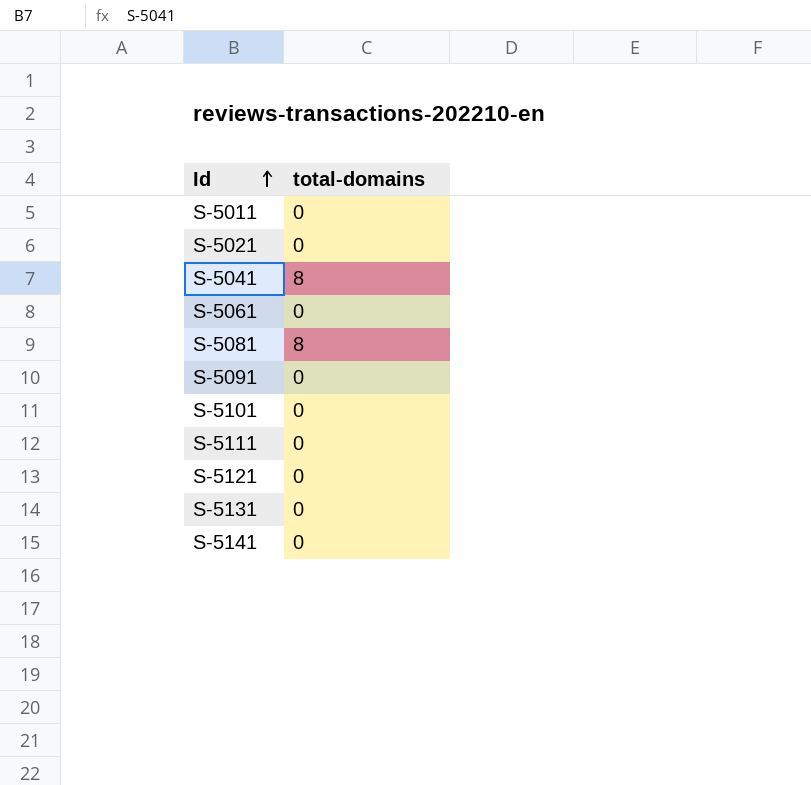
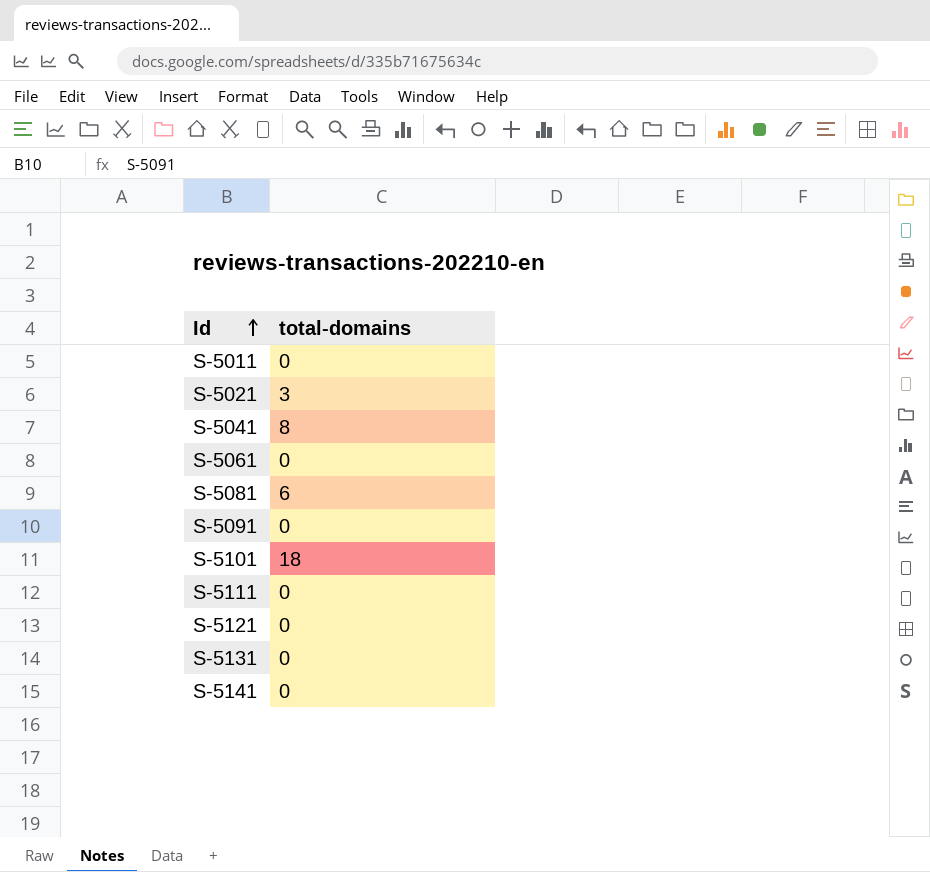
S-5021 | total-domains: 0 -> 3
S-5081 | total-domains: 8 -> 6
S-5101 | total-domains: 0 -> 18

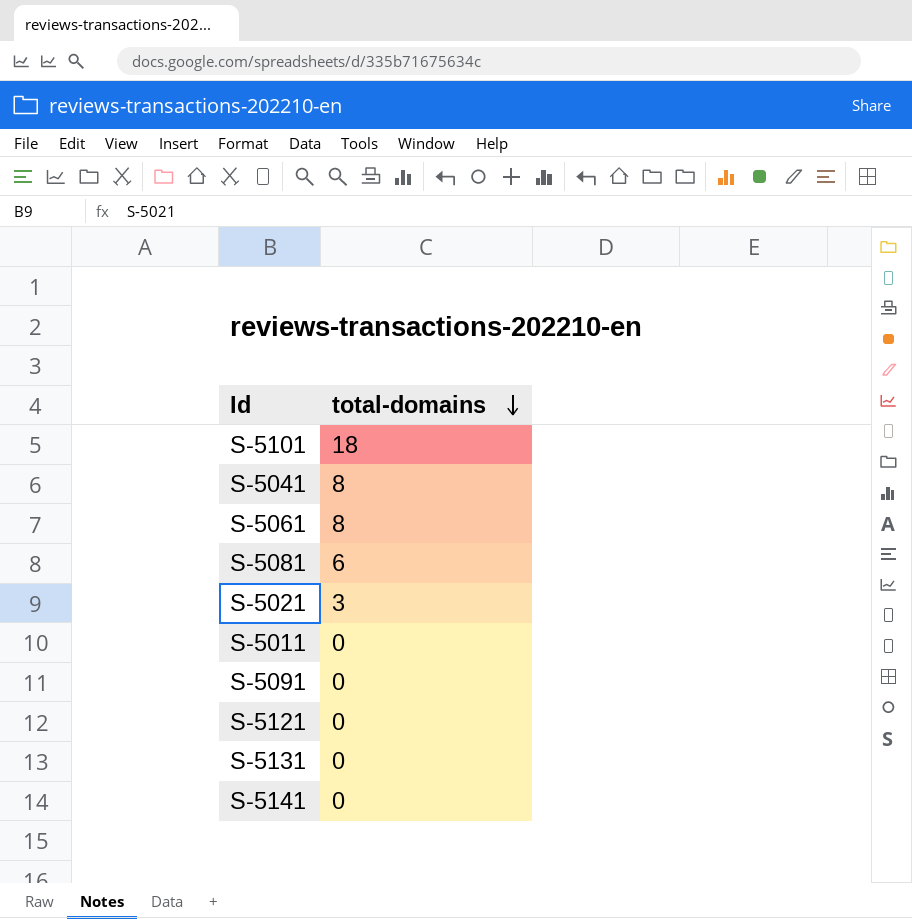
row order: Id ascending -> total-domains descending
row S-5111: 0 -> none
S-5061 | total-domains: 0 -> 8

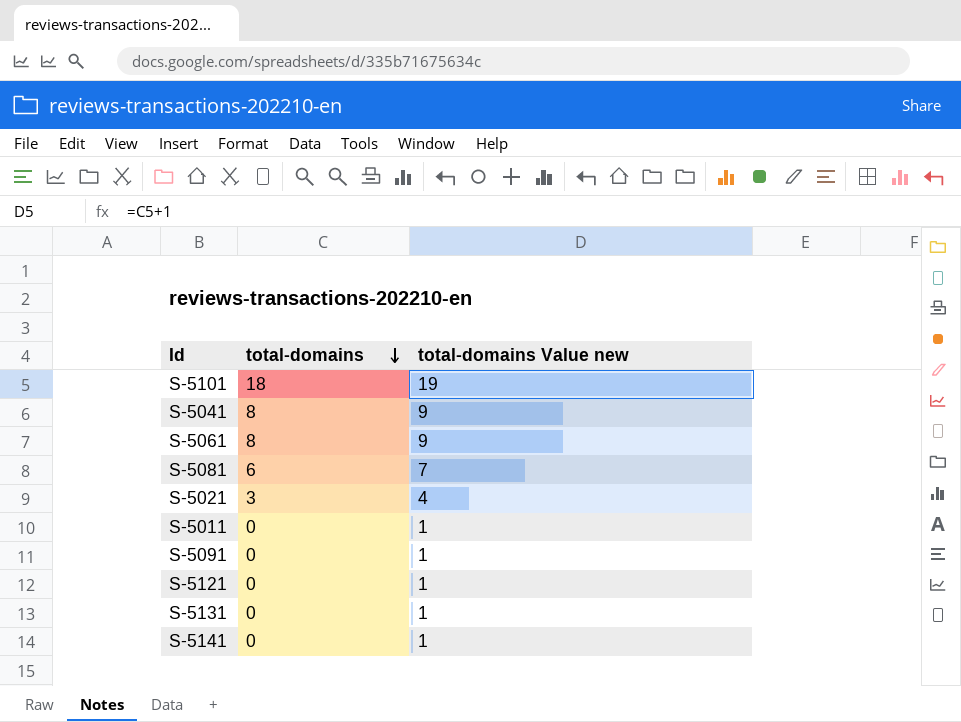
column total-domains Value new | formula: none -> [total-domains] + 1

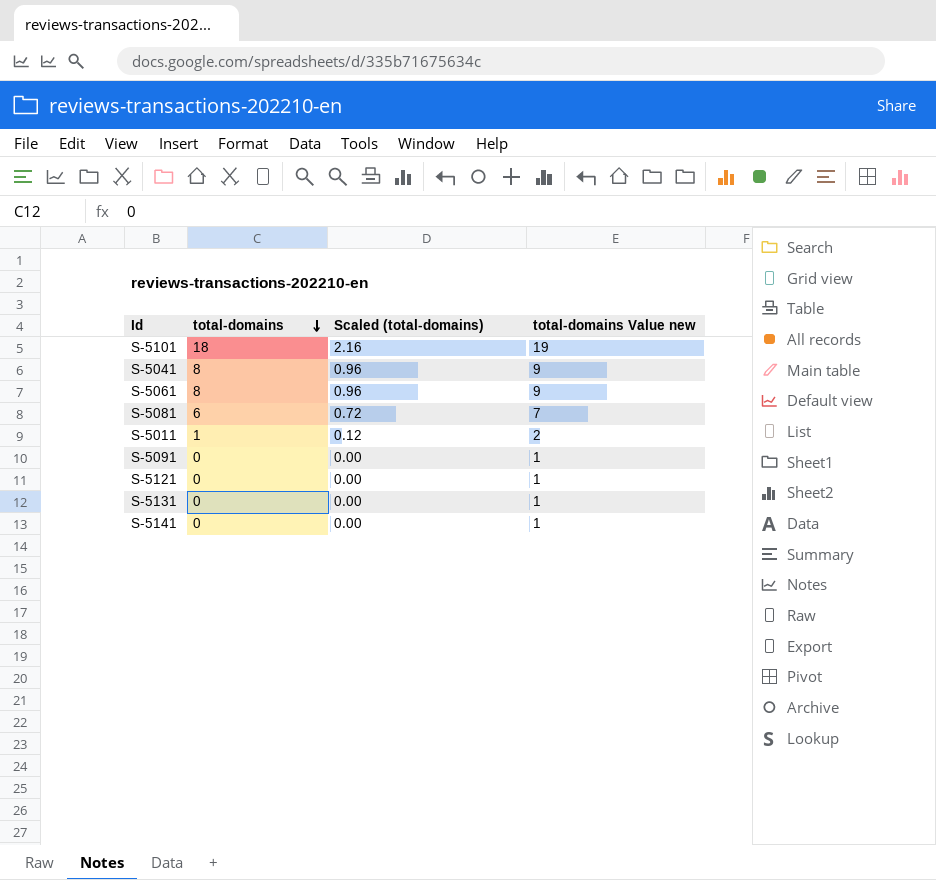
column Scaled (total-domains) | formula: none -> [total-domains] * 0.12
row S-5021: 3 | 4 -> none
S-5011 | total-domains: 0 -> 1
S-5011 | total-domains Value new: 1 -> 2

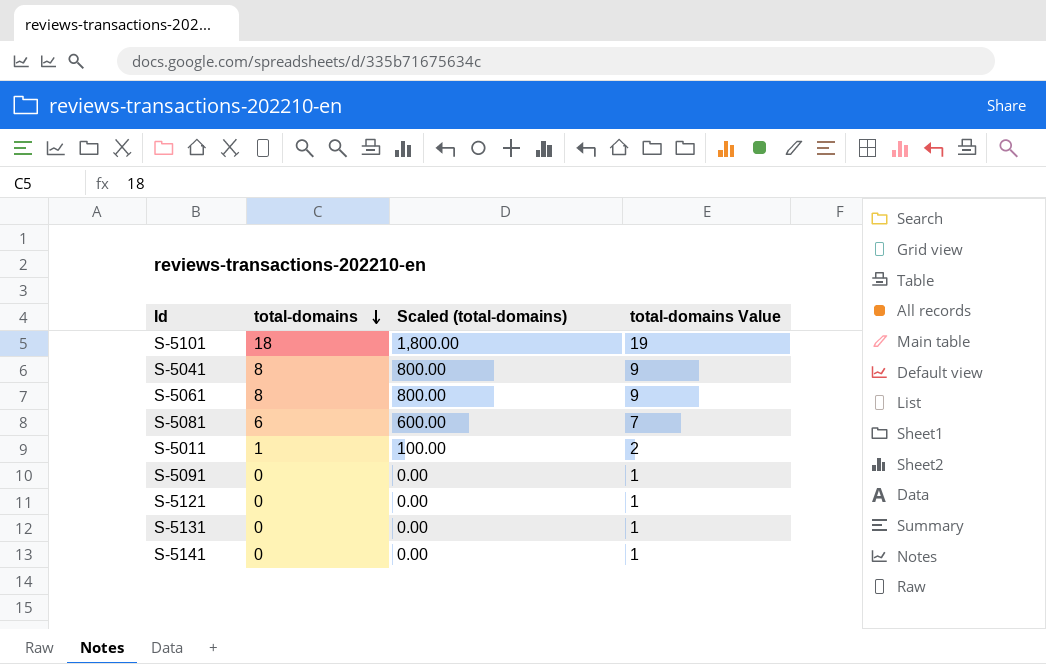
column Scaled (total-domains) | formula: [total-domains] * 0.12 -> [total-domains] * 100
column name: total-domains Value new -> total-domains Value

